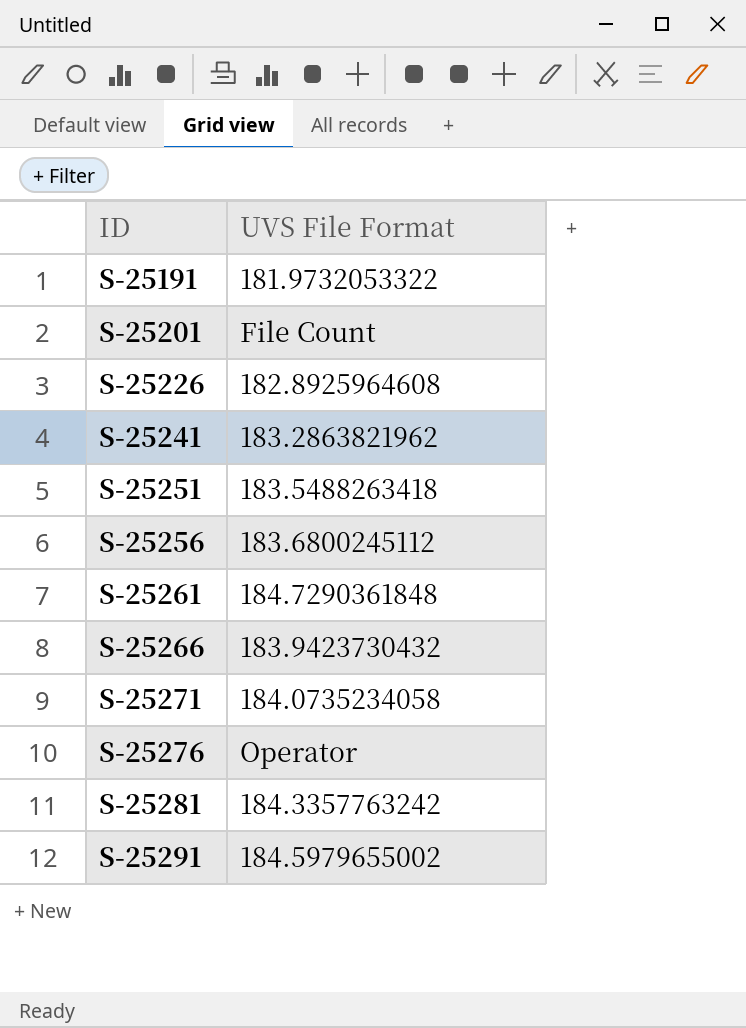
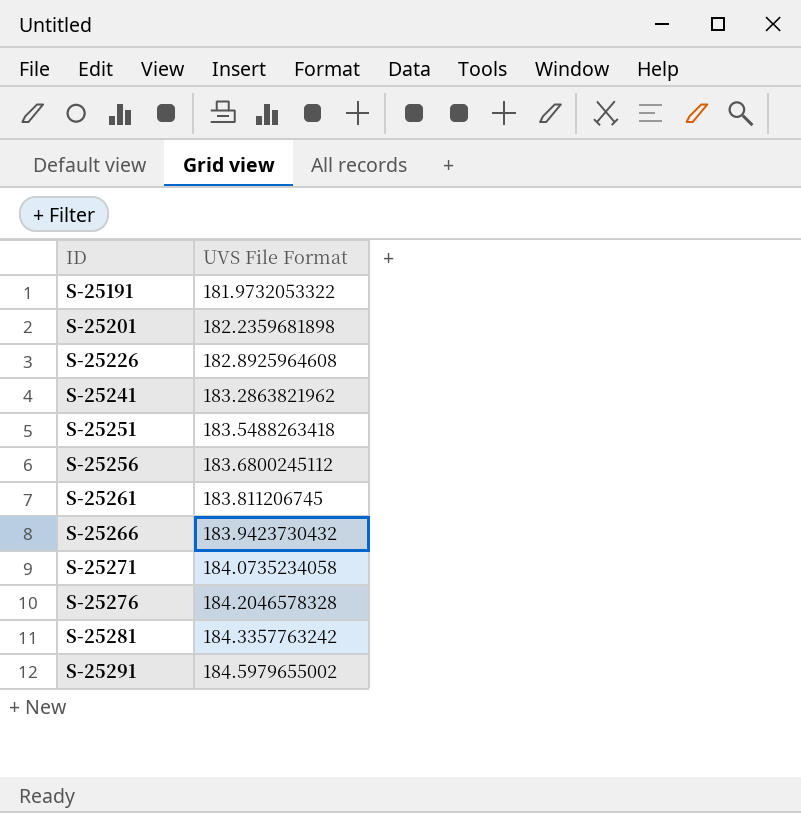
S-25201 | UVS File Format: File Count -> 182.2359681898
S-25261 | UVS File Format: 184.7290361848 -> 183.811206745
S-25276 | UVS File Format: Operator -> 184.2046578328

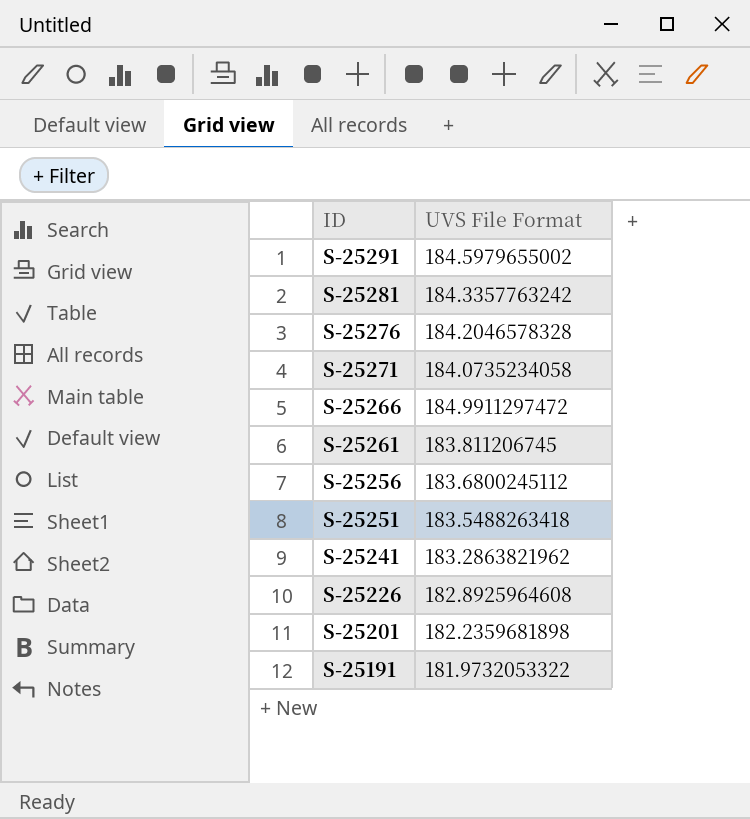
row order: ID ascending -> ID descending
S-25266 | UVS File Format: 183.9423730432 -> 184.9911297472

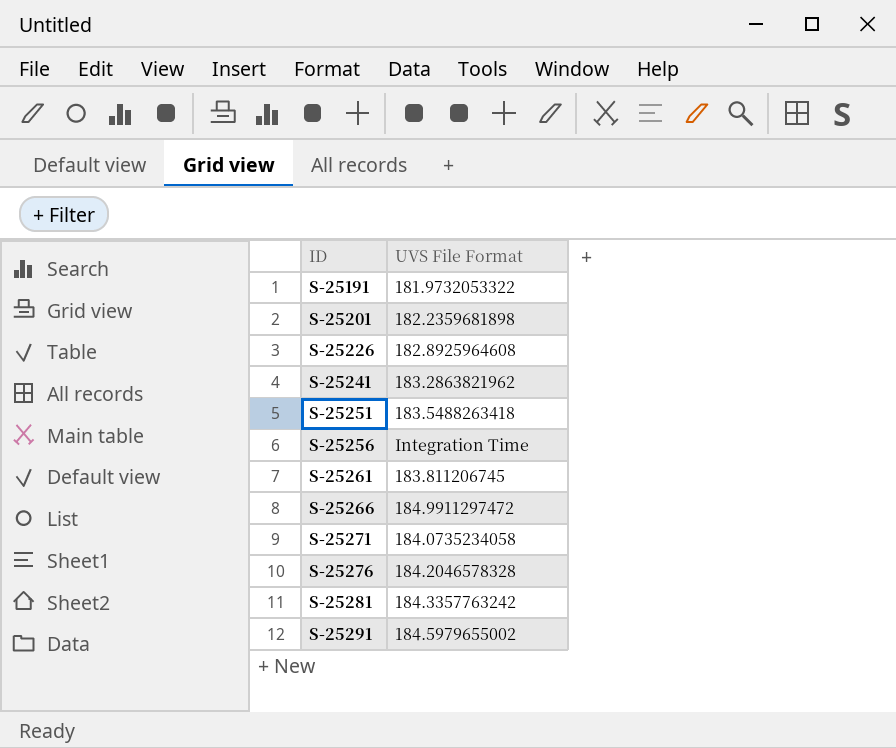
row order: ID descending -> ID ascending
S-25256 | UVS File Format: 183.6800245112 -> Integration Time

